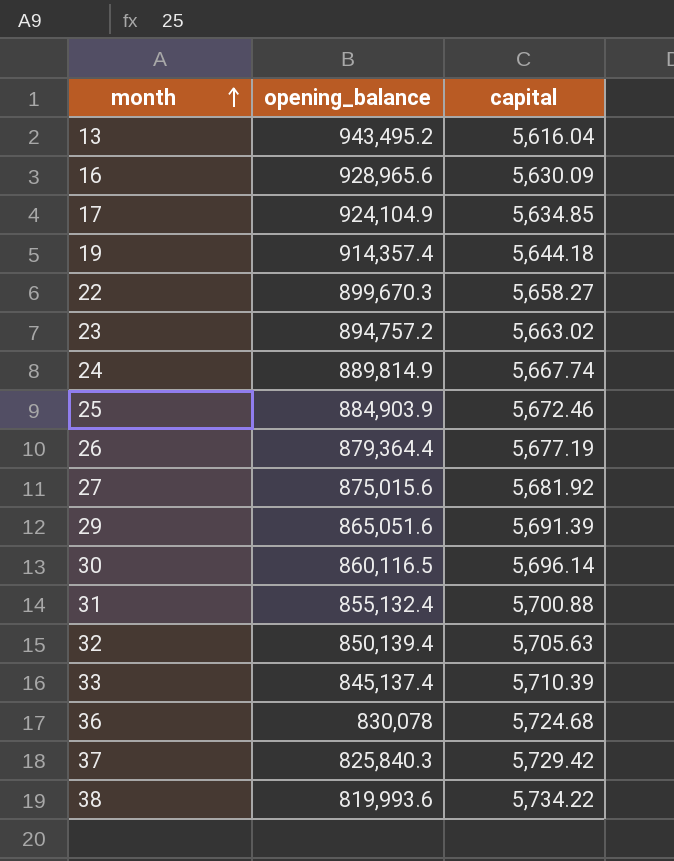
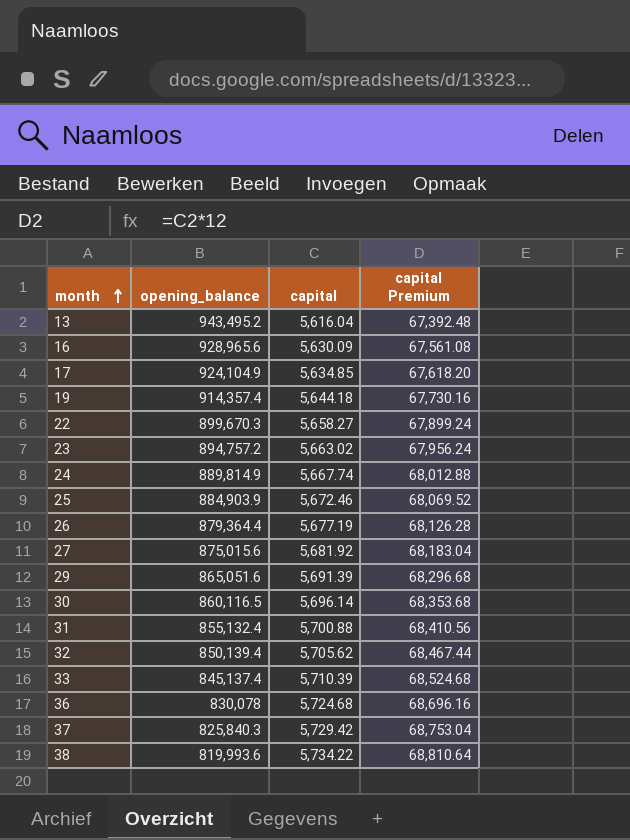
column capital Premium | formula: none -> [capital] * 12
32 | capital: 5,705.63 -> 5,705.62

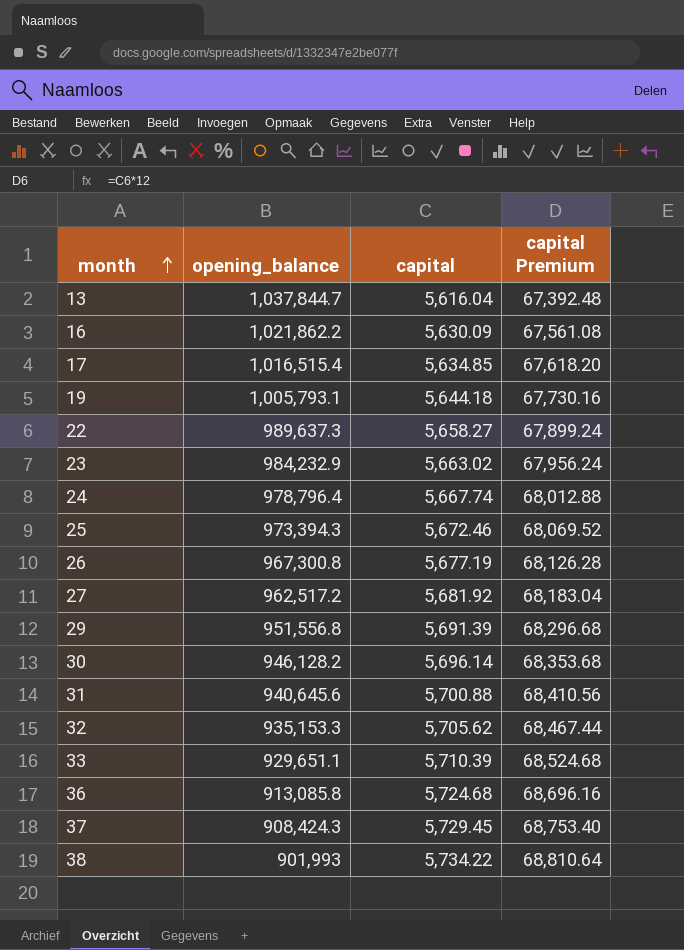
13 | opening_balance: 943,495.2 -> 1,037,844.7
16 | opening_balance: 928,965.6 -> 1,021,862.2
17 | opening_balance: 924,104.9 -> 1,016,515.4
19 | opening_balance: 914,357.4 -> 1,005,793.1
22 | opening_balance: 899,670.3 -> 989,637.3
23 | opening_balance: 894,757.2 -> 984,232.9
24 | opening_balance: 889,814.9 -> 978,796.4
25 | opening_balance: 884,903.9 -> 973,394.3
26 | opening_balance: 879,364.4 -> 967,300.8
27 | opening_balance: 875,015.6 -> 962,517.2
29 | opening_balance: 865,051.6 -> 951,556.8
30 | opening_balance: 860,116.5 -> 946,128.2
31 | opening_balance: 855,132.4 -> 940,645.6
32 | opening_balance: 850,139.4 -> 935,153.3
33 | opening_balance: 845,137.4 -> 929,651.1
36 | opening_balance: 830,078 -> 913,085.8
37 | opening_balance: 825,840.3 -> 908,424.3
37 | capital: 5,729.42 -> 5,729.45
37 | capital Premium: 68,753.04 -> 68,753.40
38 | opening_balance: 819,993.6 -> 901,993

